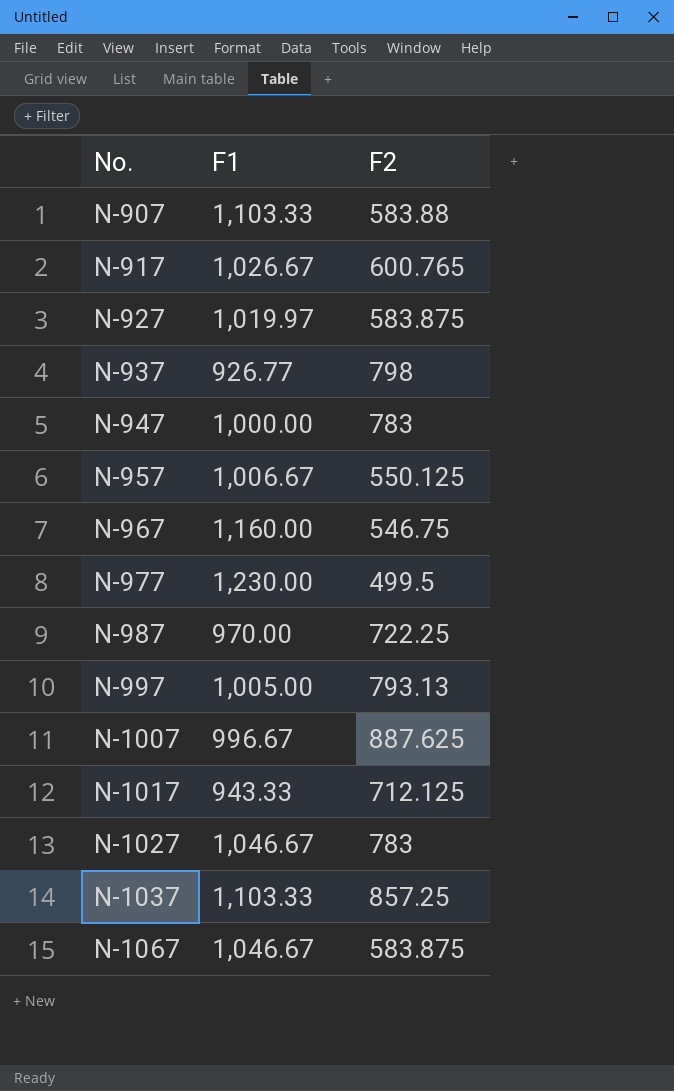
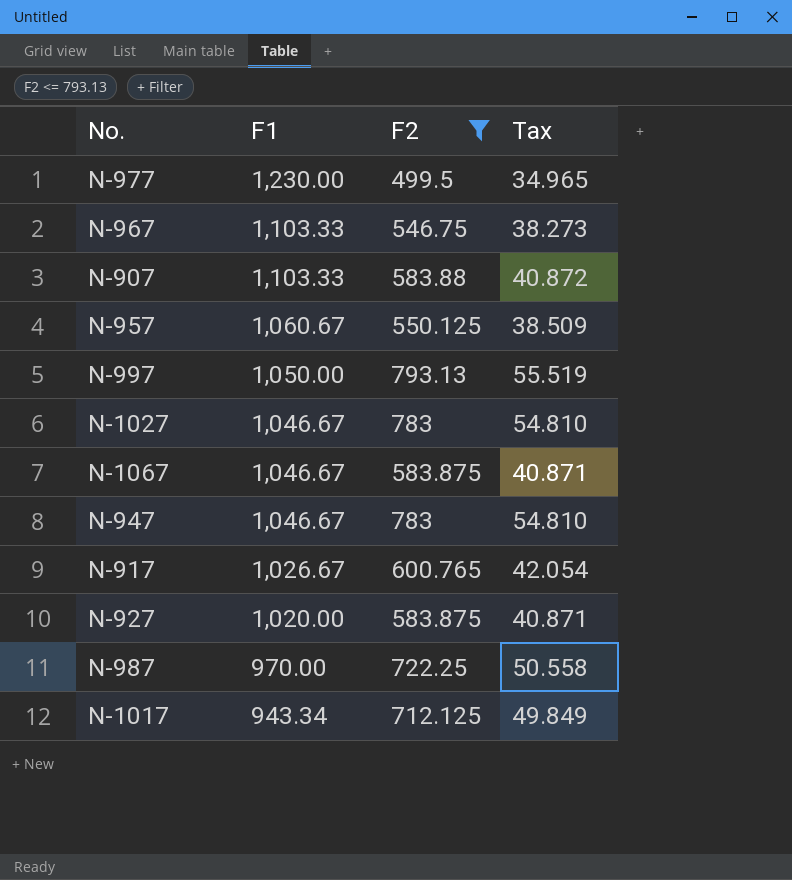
filter: none -> F2 <= 793.13
row order: No. ascending -> F1 descending
column Tax | formula: none -> [F2] * 0.07
N-967 | F1: 1,160.00 -> 1,103.33
N-957 | F1: 1,006.67 -> 1,060.67
N-997 | F1: 1,005.00 -> 1,050.00
N-947 | F1: 1,000.00 -> 1,046.67
N-927 | F1: 1,019.97 -> 1,020.00
N-1017 | F1: 943.33 -> 943.34

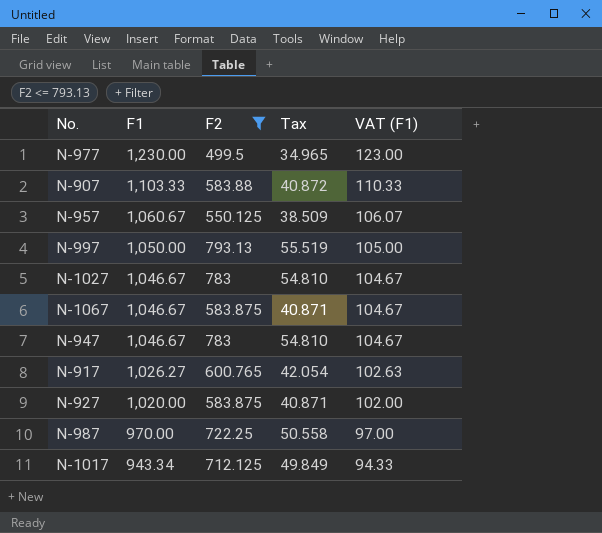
column VAT (F1) | formula: none -> [F1] * 0.1
row N-967: 1,103.33 | 546.75 | 38.273 -> none
N-917 | F1: 1,026.67 -> 1,026.27

